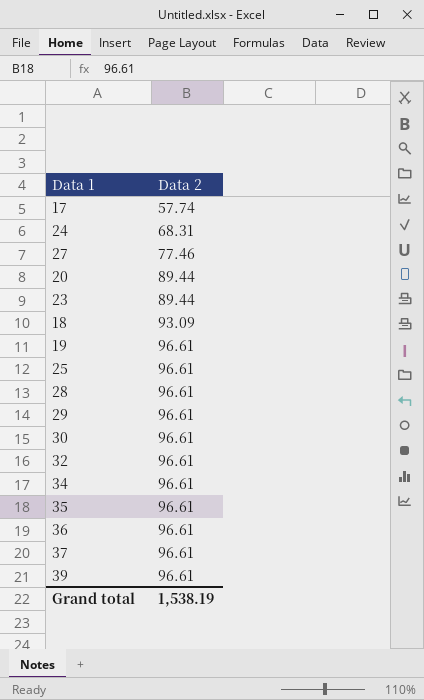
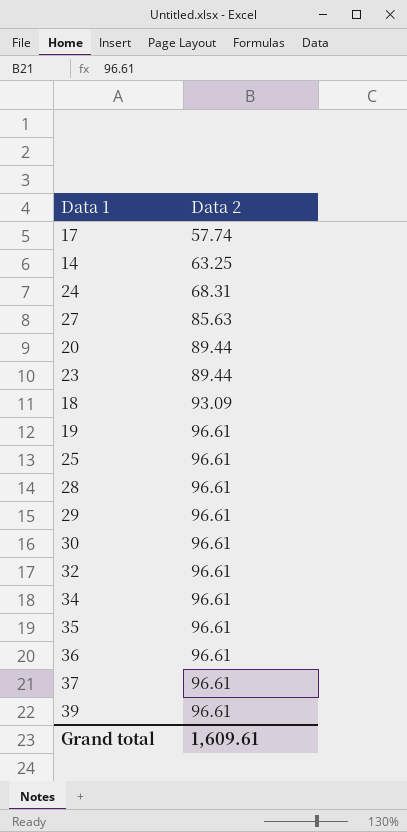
row 14: none -> 63.25
27 | Data 2: 77.46 -> 85.63
Grand total | Data 2: 1,538.19 -> 1,609.61

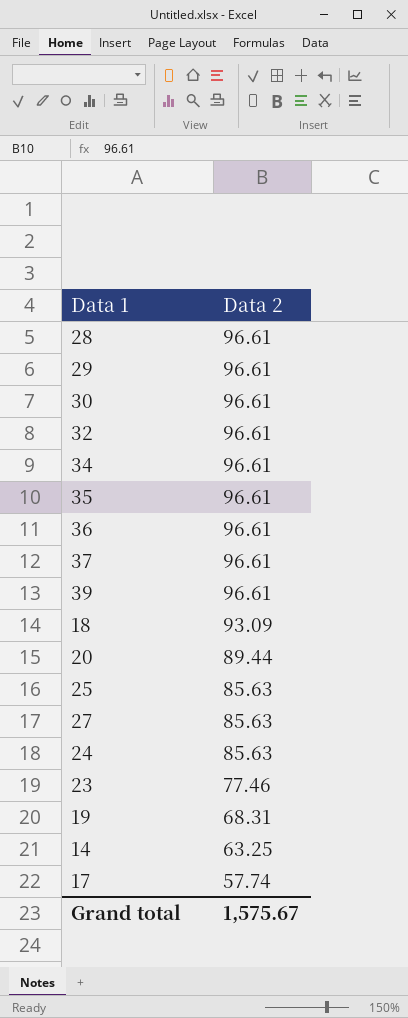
row order: Data 2 ascending -> Data 2 descending
25 | Data 2: 96.61 -> 85.63
24 | Data 2: 68.31 -> 85.63
23 | Data 2: 89.44 -> 77.46
19 | Data 2: 96.61 -> 68.31
Grand total | Data 2: 1,609.61 -> 1,575.67

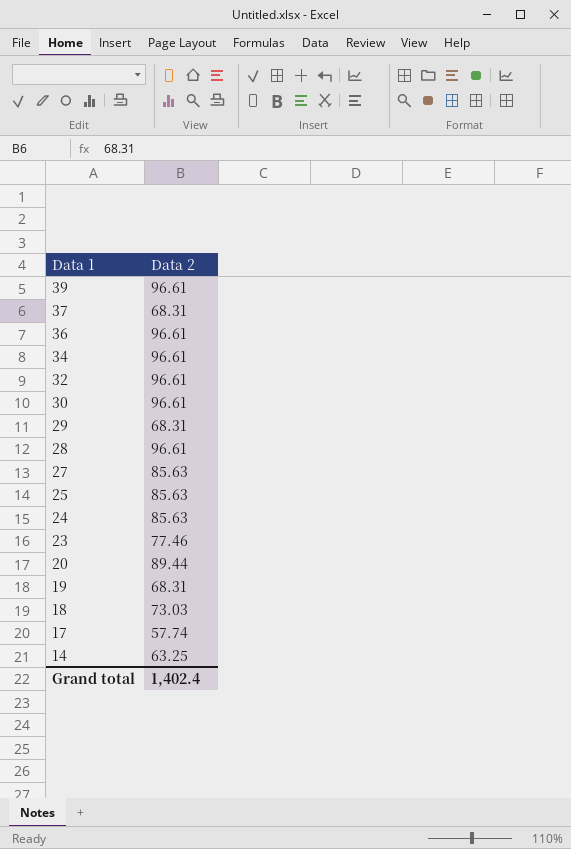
row order: Data 2 descending -> Data 1 descending
row 35: 96.61 -> none
37 | Data 2: 96.61 -> 68.31
29 | Data 2: 96.61 -> 68.31
18 | Data 2: 93.09 -> 73.03
Grand total | Data 2: 1,575.67 -> 1,402.4

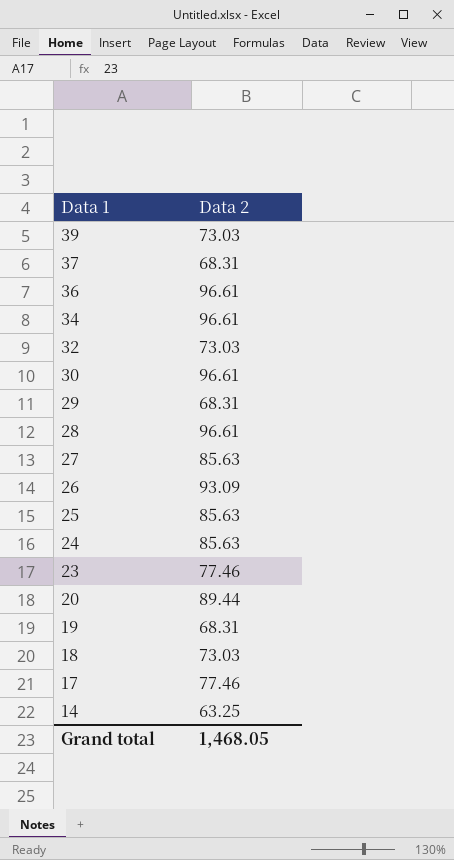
39 | Data 2: 96.61 -> 73.03
32 | Data 2: 96.61 -> 73.03
row 26: none -> 93.09
17 | Data 2: 57.74 -> 77.46
Grand total | Data 2: 1,402.4 -> 1,468.05

